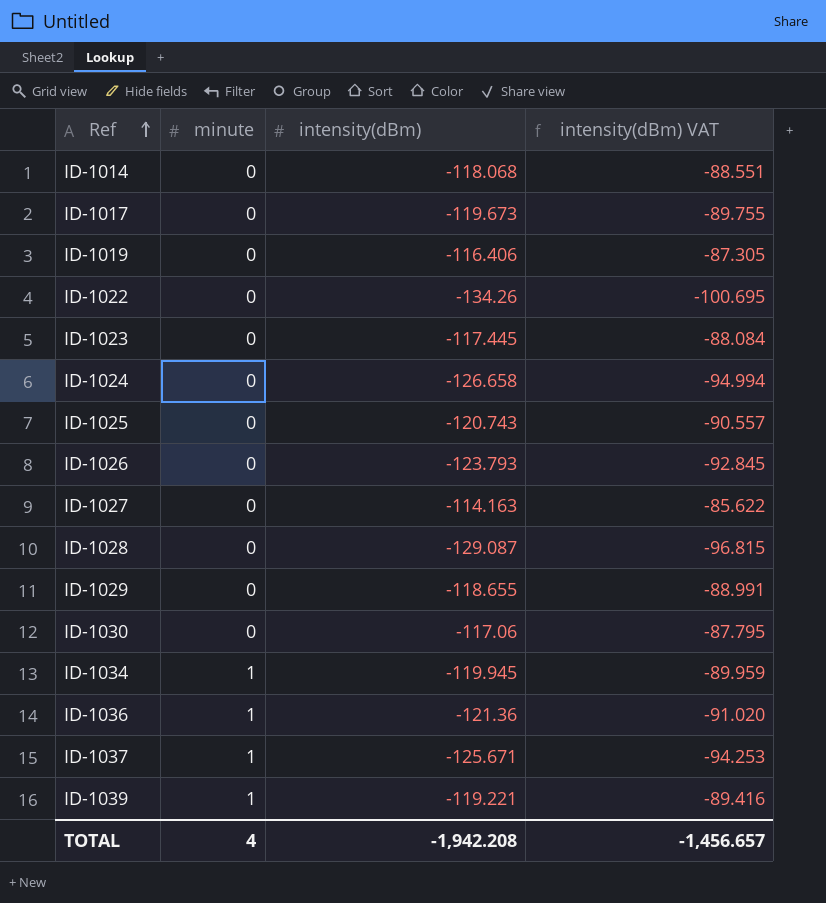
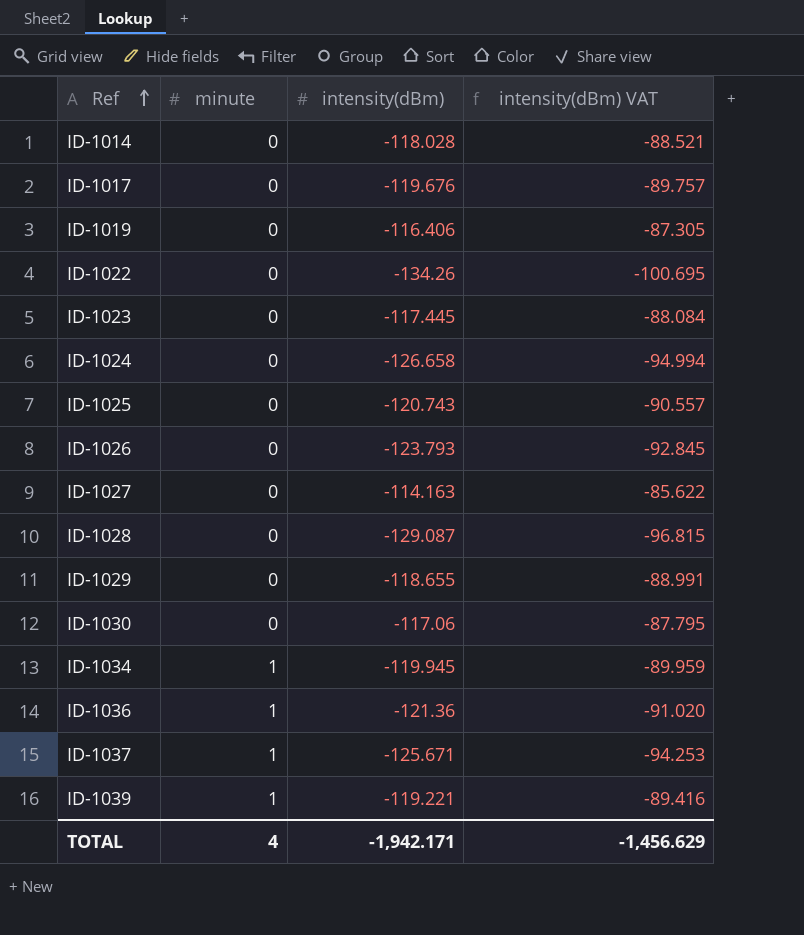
ID-1014 | intensity(dBm): -118.068 -> -118.028
ID-1014 | intensity(dBm) VAT: -88.551 -> -88.521
ID-1017 | intensity(dBm): -119.673 -> -119.676
ID-1017 | intensity(dBm) VAT: -89.755 -> -89.757
TOTAL | intensity(dBm): -1,942.208 -> -1,942.171
TOTAL | intensity(dBm) VAT: -1,456.657 -> -1,456.629

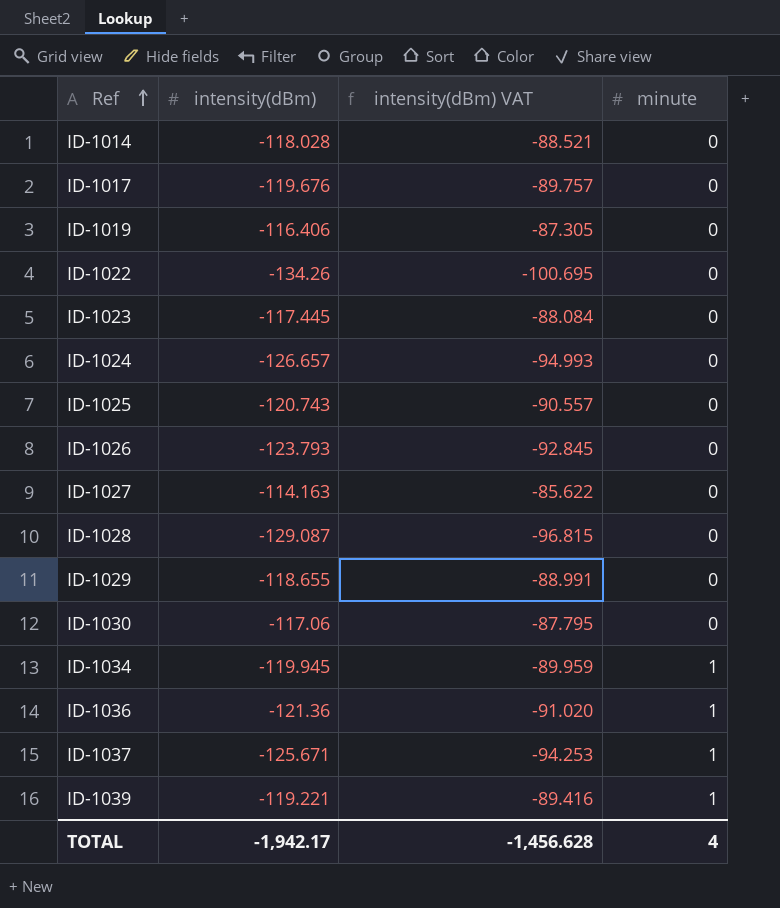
column minute | position: 2 -> 4
ID-1024 | intensity(dBm): -126.658 -> -126.657
ID-1024 | intensity(dBm) VAT: -94.994 -> -94.993
TOTAL | intensity(dBm): -1,942.171 -> -1,942.17
TOTAL | intensity(dBm) VAT: -1,456.629 -> -1,456.628

